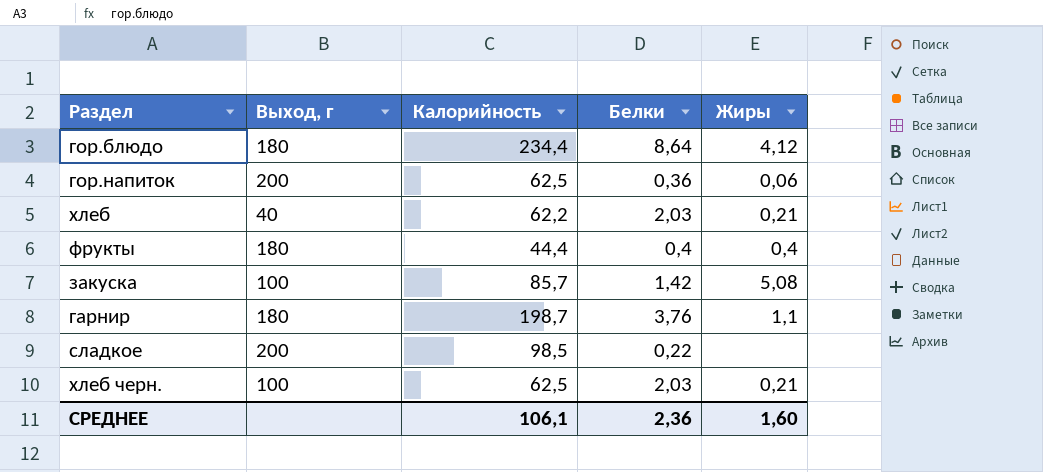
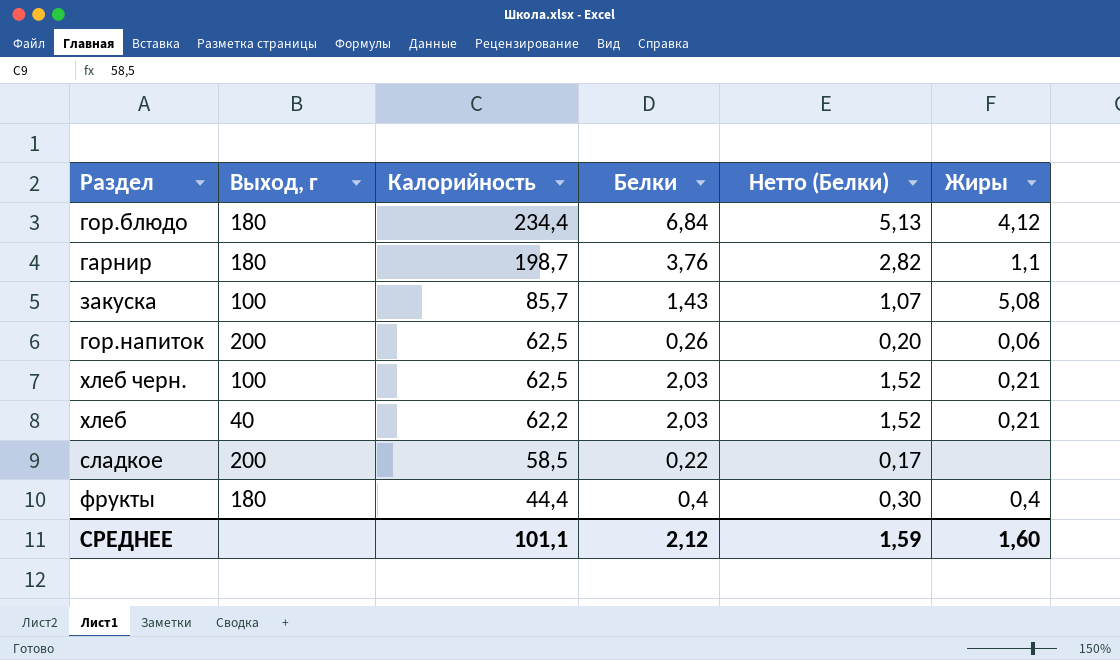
row order: none -> Калорийность descending
column Нетто (Белки) | formula: none -> [Белки] * 0,75
гор.блюдо | Белки: 8,64 -> 6,84
закуска | Белки: 1,42 -> 1,43
гор.напиток | Белки: 0,36 -> 0,26
сладкое | Калорийность: 98,5 -> 58,5
СРЕДНЕЕ | Калорийность: 106,1 -> 101,1
СРЕДНЕЕ | Белки: 2,36 -> 2,12

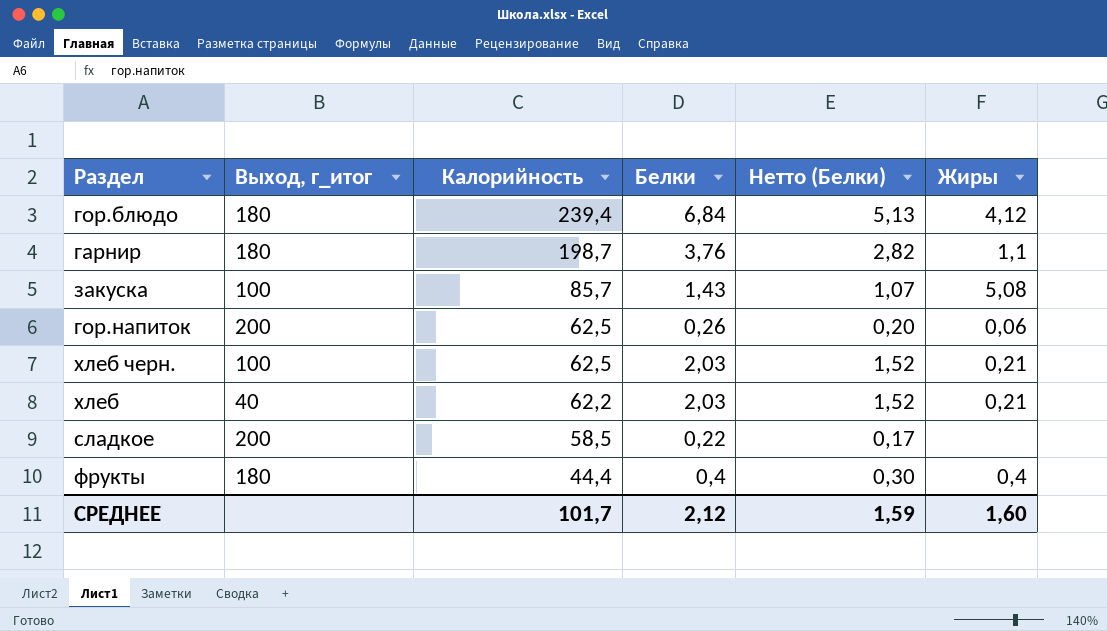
column name: Выход, г -> Выход, г_итог
гор.блюдо | Калорийность: 234,4 -> 239,4
СРЕДНЕЕ | Калорийность: 101,1 -> 101,7

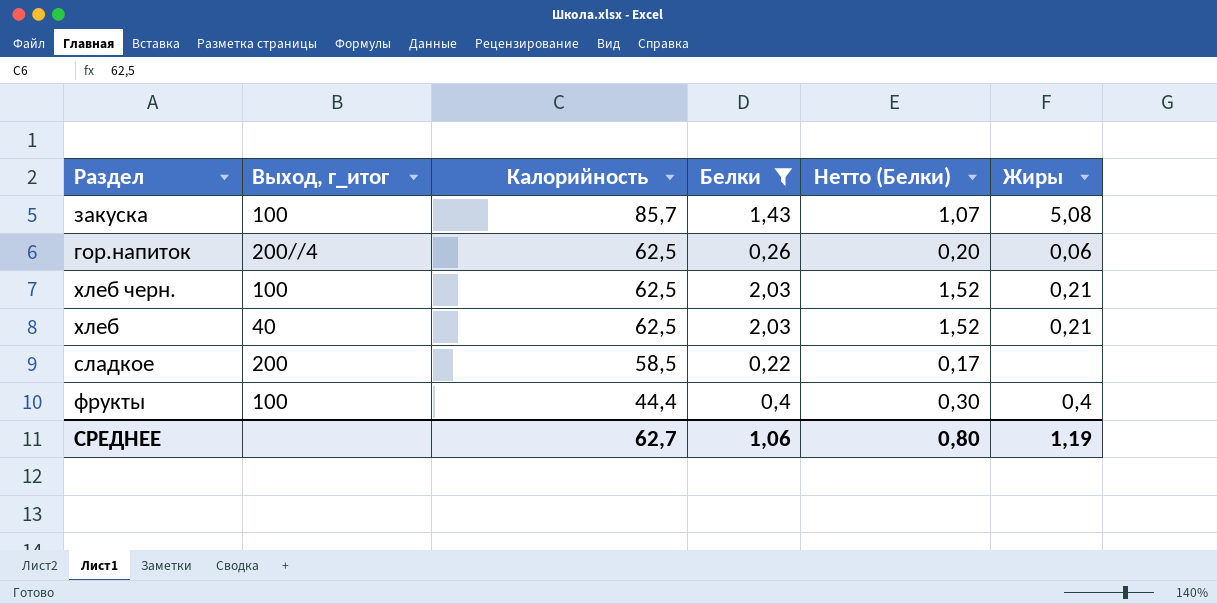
filter: none -> Белки <= 2,03
гор.напиток | Выход, г_итог: 200 -> 200//4
хлеб | Калорийность: 62,2 -> 62,5
фрукты | Выход, г_итог: 180 -> 100
СРЕДНЕЕ | Калорийность: 101,7 -> 62,7
СРЕДНЕЕ | Белки: 2,12 -> 1,06
СРЕДНЕЕ | Нетто (Белки): 1,59 -> 0,80
СРЕДНЕЕ | Жиры: 1,60 -> 1,19

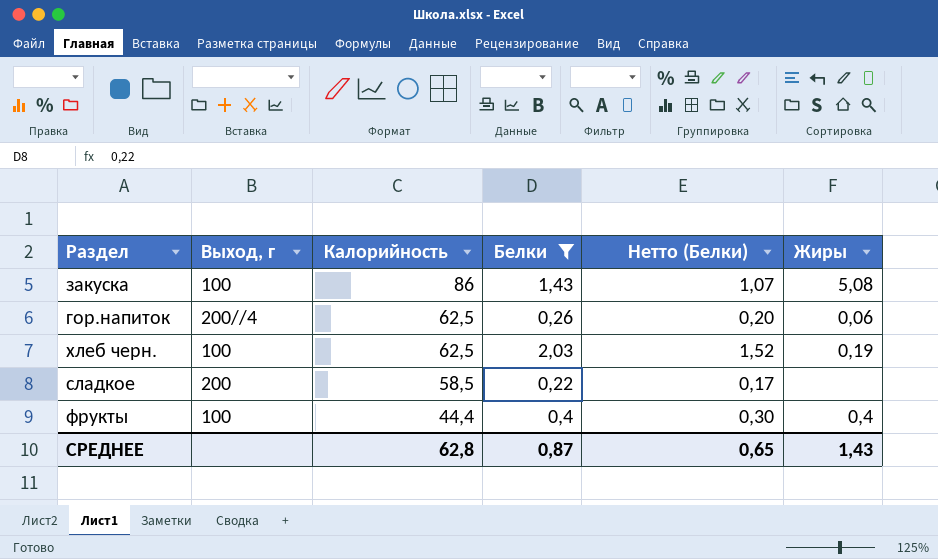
column name: Выход, г_итог -> Выход, г
row хлеб: 40 | 62,5 | 2,03 | 1,52 | 0,21 -> none
закуска | Калорийность: 85,7 -> 86
хлеб черн. | Жиры: 0,21 -> 0,19
СРЕДНЕЕ | Калорийность: 62,7 -> 62,8
СРЕДНЕЕ | Белки: 1,06 -> 0,87
СРЕДНЕЕ | Нетто (Белки): 0,80 -> 0,65
СРЕДНЕЕ | Жиры: 1,19 -> 1,43

